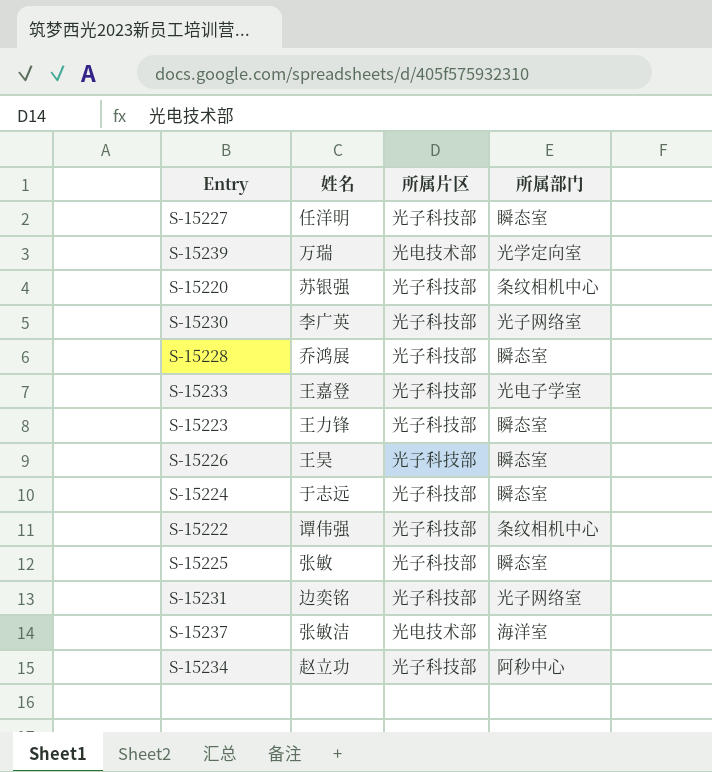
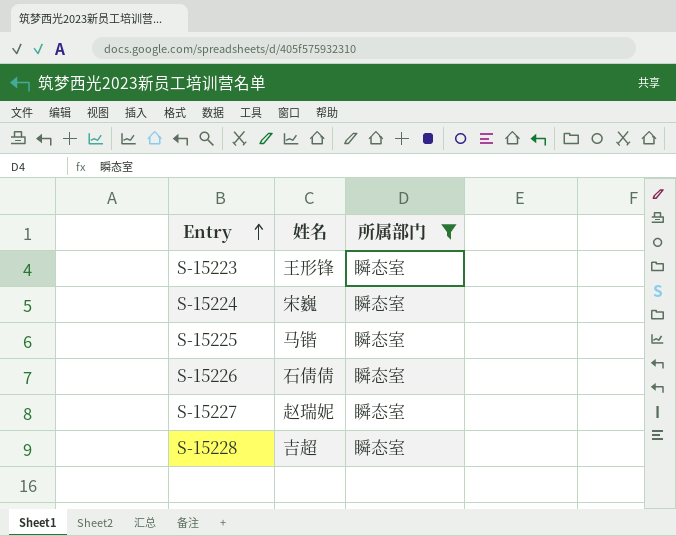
filter: none -> 所属部门 = 瞬态室
row order: none -> Entry ascending
column 所属片区 | position: 3 -> none
S-15223 | 姓名: 王力锋 -> 王形锋
S-15224 | 姓名: 于志远 -> 宋巍
S-15225 | 姓名: 张敏 -> 马锴
S-15226 | 姓名: 王昊 -> 石倩倩
S-15227 | 姓名: 任洋明 -> 赵瑞妮
S-15228 | 姓名: 乔鸿展 -> 吉超

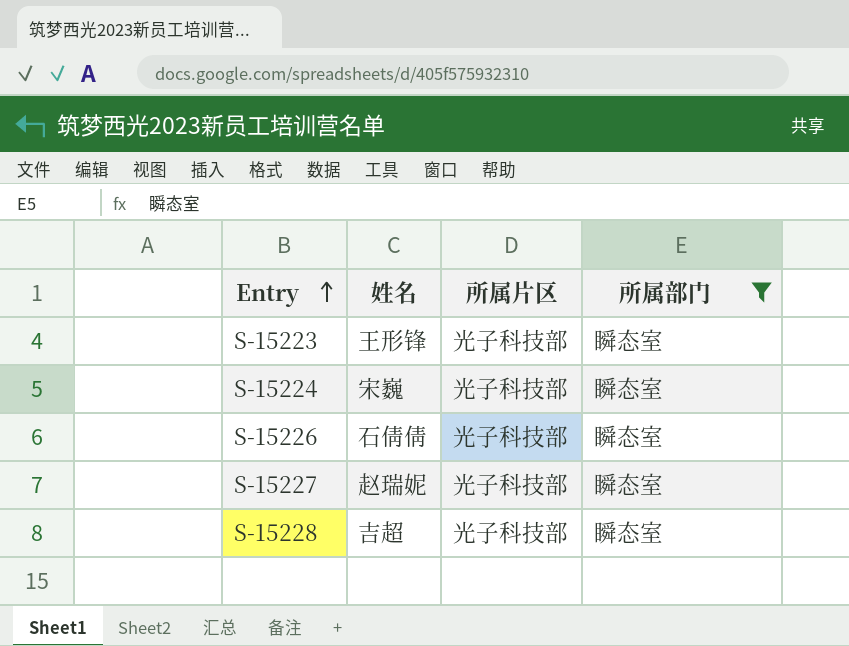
column 所属片区 | position: none -> 3
row S-15225: 马锴 | 瞬态室 -> none

